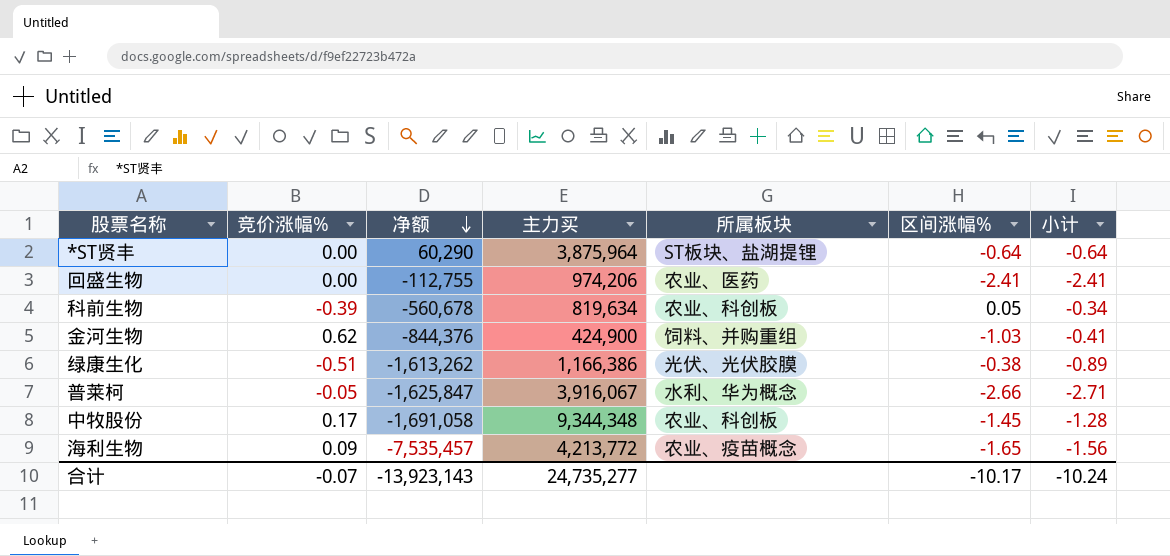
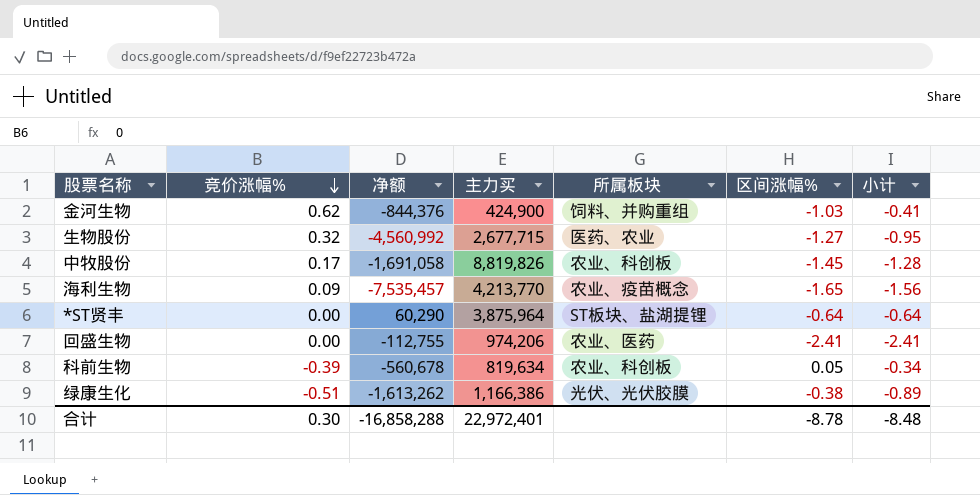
row order: 净额 descending -> 竞价涨幅% descending
row 普莱柯: -0.05 | -1,625,847 | 3,916,067 | 水利、华为概念 | -2.66 | -2.71 -> none
row 生物股份: none -> 0.32 | -4,560,992 | 2,677,715 | 医药、农业 | -1.27 | -0.95
中牧股份 | 主力买: 9,344,348 -> 8,819,826
海利生物 | 主力买: 4,213,772 -> 4,213,770
合计 | 竞价涨幅%: -0.07 -> 0.30
合计 | 净额: -13,923,143 -> -16,858,288
合计 | 主力买: 24,735,277 -> 22,972,401
合计 | 区间涨幅%: -10.17 -> -8.78
合计 | 小计: -10.24 -> -8.48

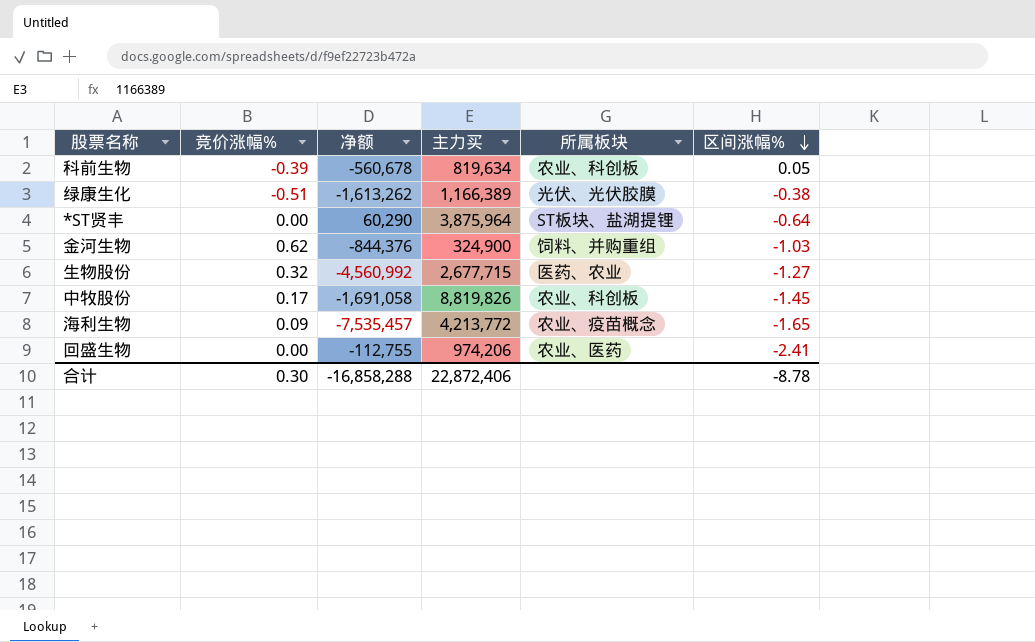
row order: 竞价涨幅% descending -> 区间涨幅% descending
column 小计 | formula: [竞价涨幅%] + [区间涨幅%] -> none
绿康生化 | 主力买: 1,166,386 -> 1,166,389
金河生物 | 主力买: 424,900 -> 324,900
海利生物 | 主力买: 4,213,770 -> 4,213,772
合计 | 主力买: 22,972,401 -> 22,872,406

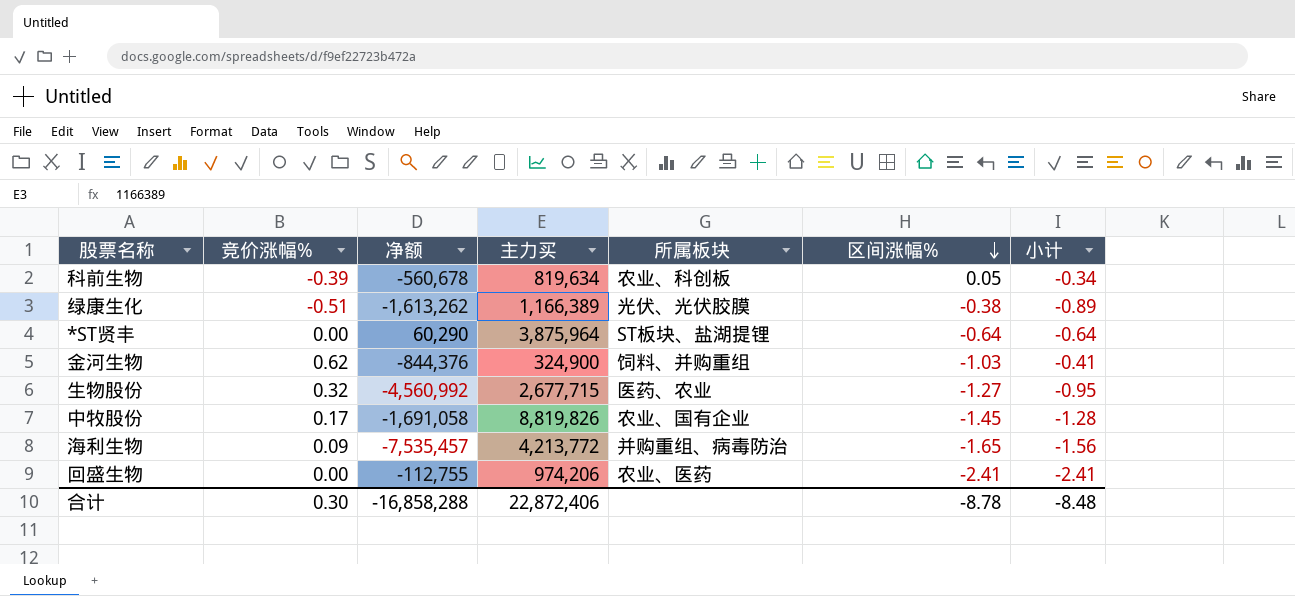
column 小计 | formula: none -> [竞价涨幅%] + [区间涨幅%]
中牧股份 | 所属板块: 农业、科创板 -> 农业、国有企业
海利生物 | 所属板块: 农业、疫苗概念 -> 并购重组、病毒防治

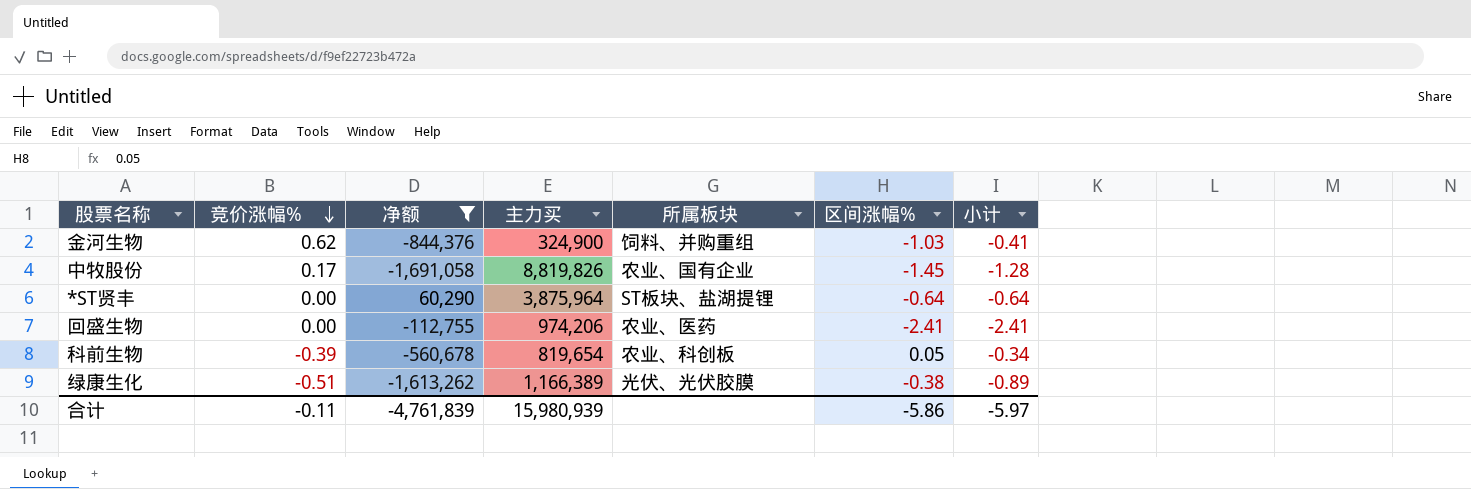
filter: none -> 净额 >= -1,691,058
row order: 区间涨幅% descending -> 竞价涨幅% descending
科前生物 | 主力买: 819,634 -> 819,654
合计 | 竞价涨幅%: 0.30 -> -0.11
合计 | 净额: -16,858,288 -> -4,761,839
合计 | 主力买: 22,872,406 -> 15,980,939
合计 | 区间涨幅%: -8.78 -> -5.86
合计 | 小计: -8.48 -> -5.97

